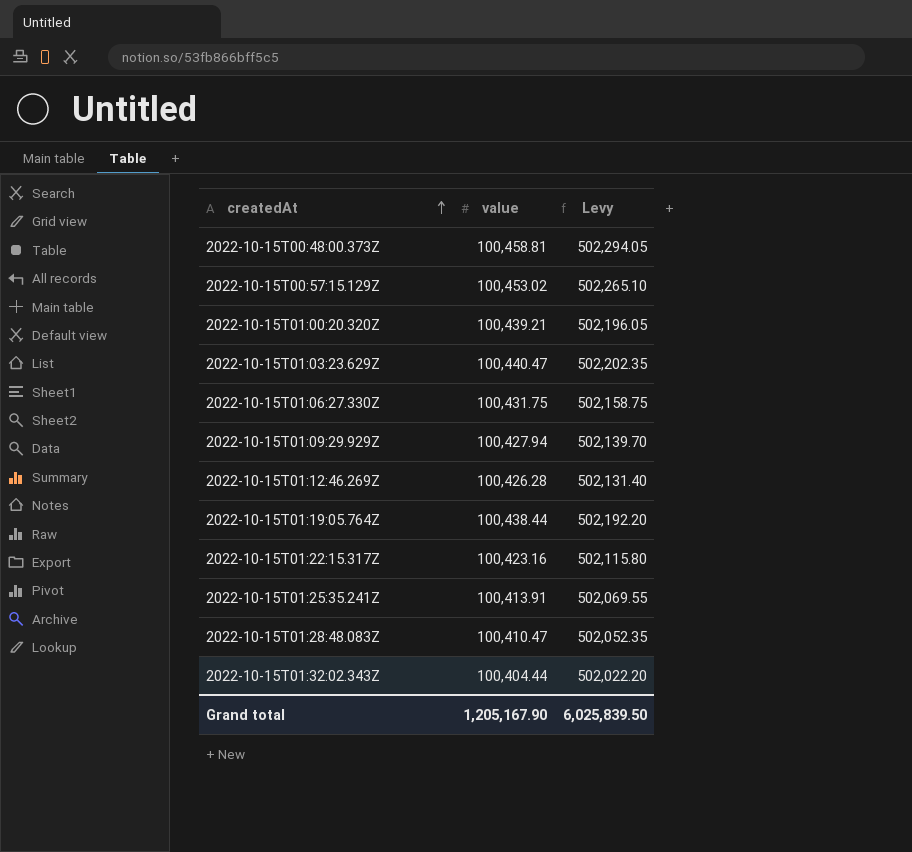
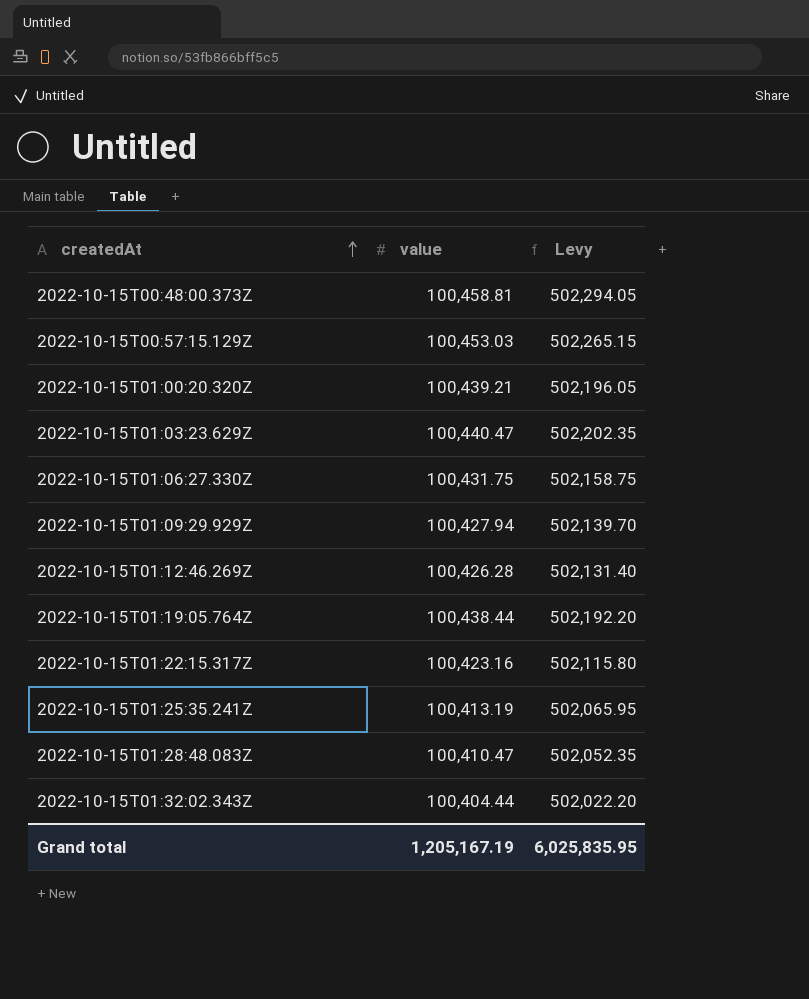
2022-10-15T00:57:15.129Z | value: 100,453.02 -> 100,453.03
2022-10-15T00:57:15.129Z | Levy: 502,265.10 -> 502,265.15
2022-10-15T01:25:35.241Z | value: 100,413.91 -> 100,413.19
2022-10-15T01:25:35.241Z | Levy: 502,069.55 -> 502,065.95
Grand total | value: 1,205,167.90 -> 1,205,167.19
Grand total | Levy: 6,025,839.50 -> 6,025,835.95

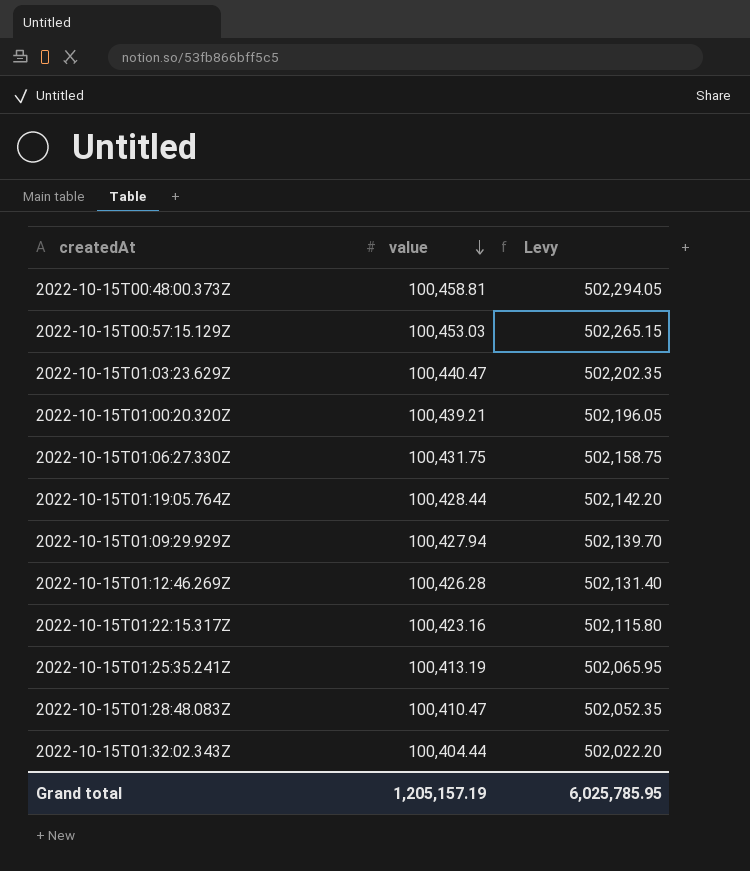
row order: createdAt ascending -> value descending
2022-10-15T01:19:05.764Z | value: 100,438.44 -> 100,428.44
2022-10-15T01:19:05.764Z | Levy: 502,192.20 -> 502,142.20
Grand total | value: 1,205,167.19 -> 1,205,157.19
Grand total | Levy: 6,025,835.95 -> 6,025,785.95

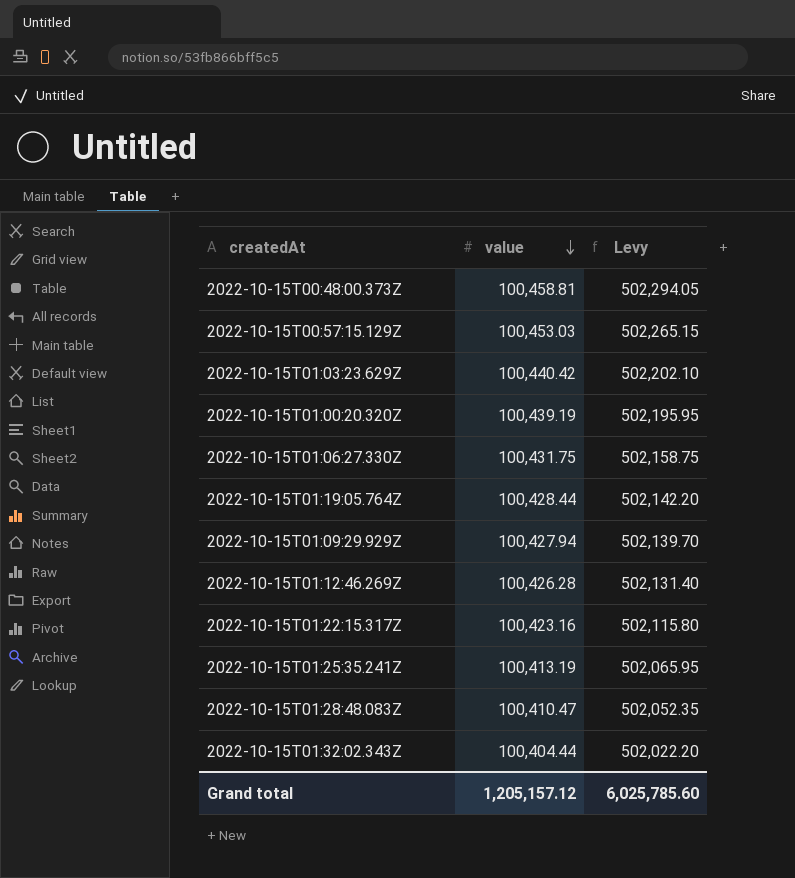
2022-10-15T01:03:23.629Z | value: 100,440.47 -> 100,440.42
2022-10-15T01:03:23.629Z | Levy: 502,202.35 -> 502,202.10
2022-10-15T01:00:20.320Z | value: 100,439.21 -> 100,439.19
2022-10-15T01:00:20.320Z | Levy: 502,196.05 -> 502,195.95
Grand total | value: 1,205,157.19 -> 1,205,157.12
Grand total | Levy: 6,025,785.95 -> 6,025,785.60

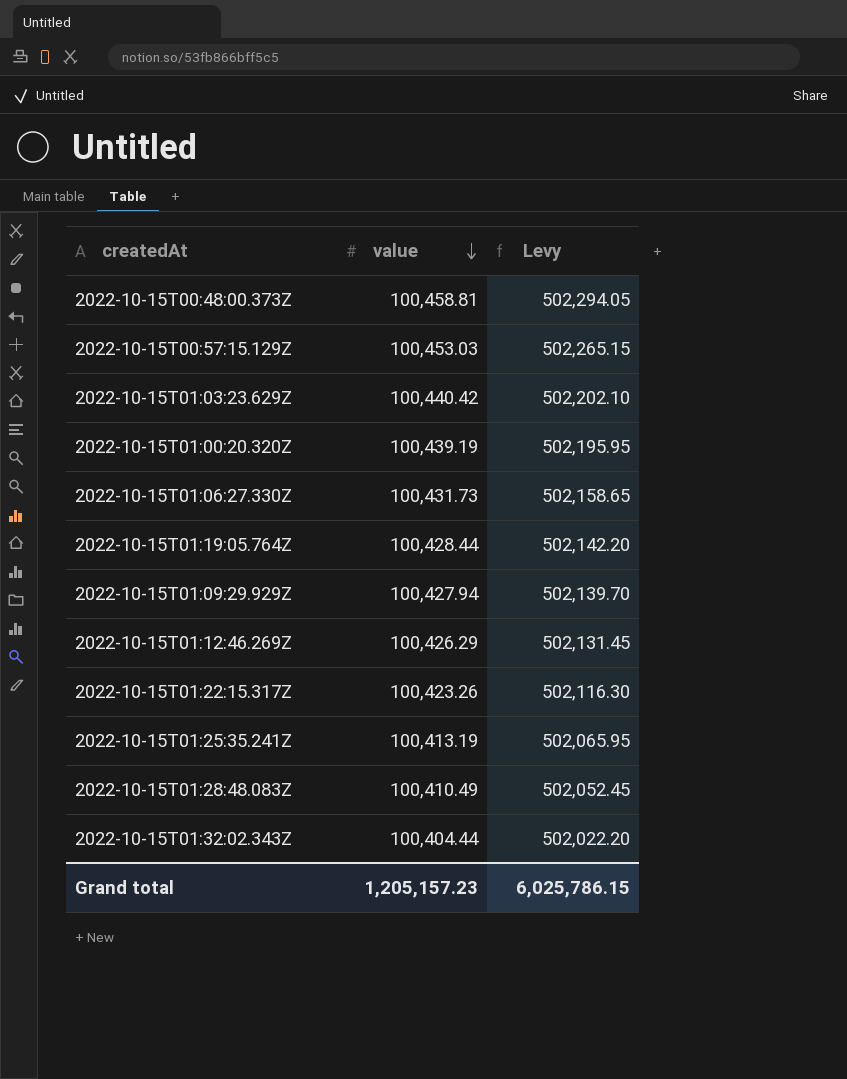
2022-10-15T01:06:27.330Z | value: 100,431.75 -> 100,431.73
2022-10-15T01:06:27.330Z | Levy: 502,158.75 -> 502,158.65
2022-10-15T01:12:46.269Z | value: 100,426.28 -> 100,426.29
2022-10-15T01:12:46.269Z | Levy: 502,131.40 -> 502,131.45
2022-10-15T01:22:15.317Z | value: 100,423.16 -> 100,423.26
2022-10-15T01:22:15.317Z | Levy: 502,115.80 -> 502,116.30
2022-10-15T01:28:48.083Z | value: 100,410.47 -> 100,410.49
2022-10-15T01:28:48.083Z | Levy: 502,052.35 -> 502,052.45
Grand total | value: 1,205,157.12 -> 1,205,157.23
Grand total | Levy: 6,025,785.60 -> 6,025,786.15

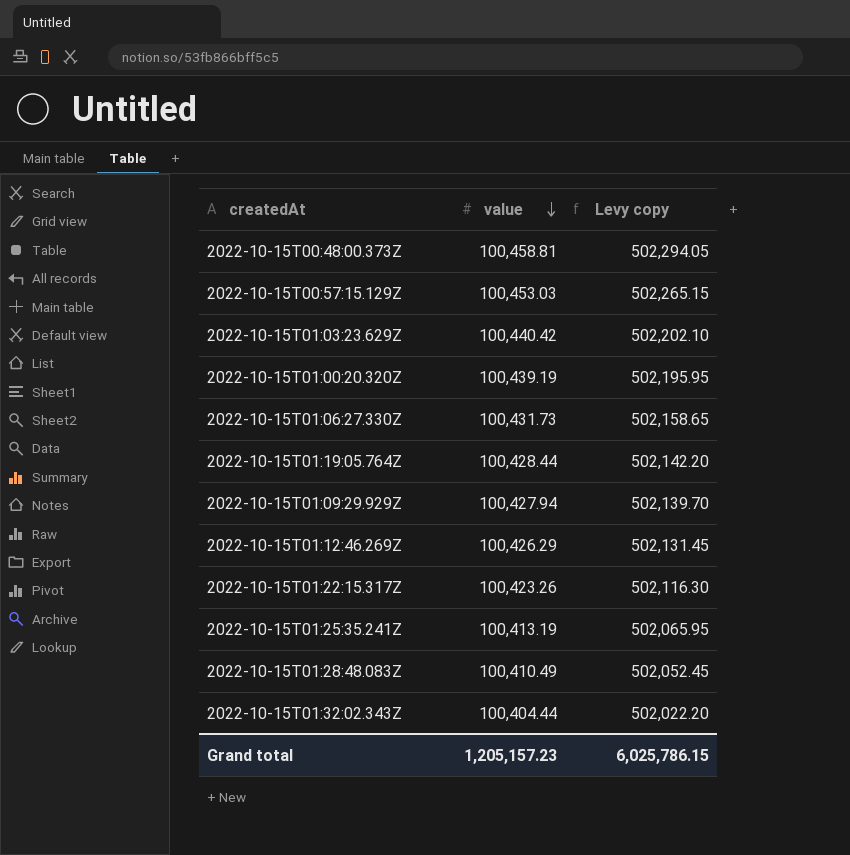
column name: Levy -> Levy copy

